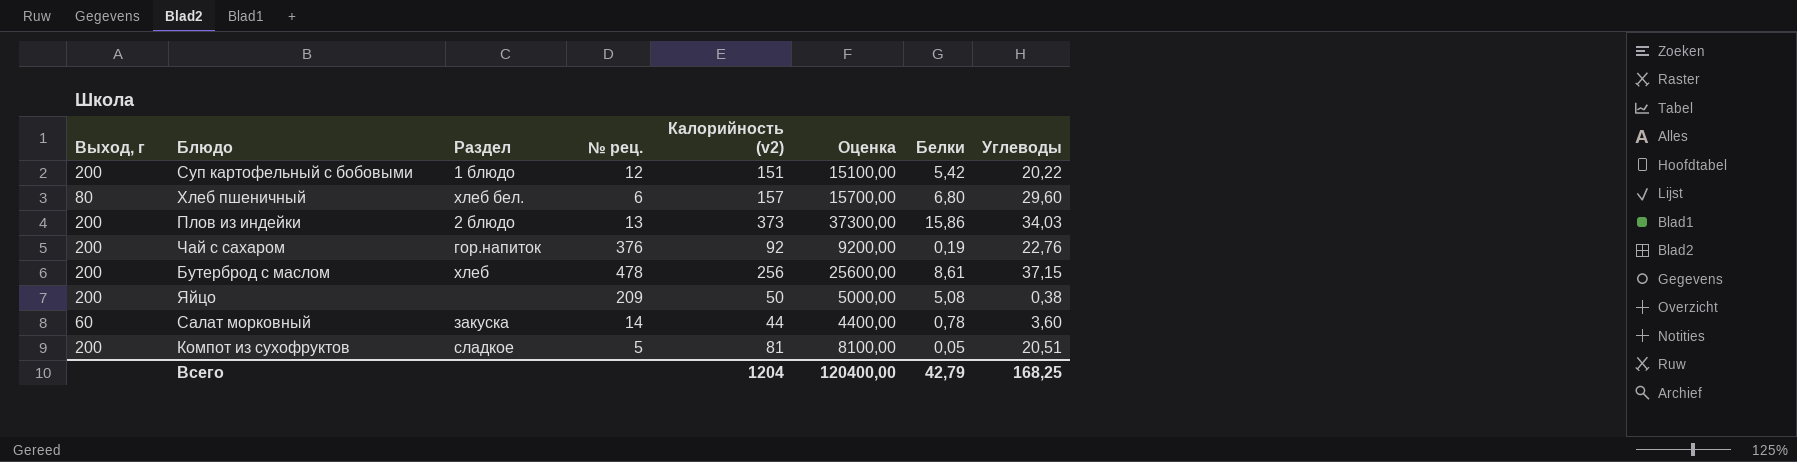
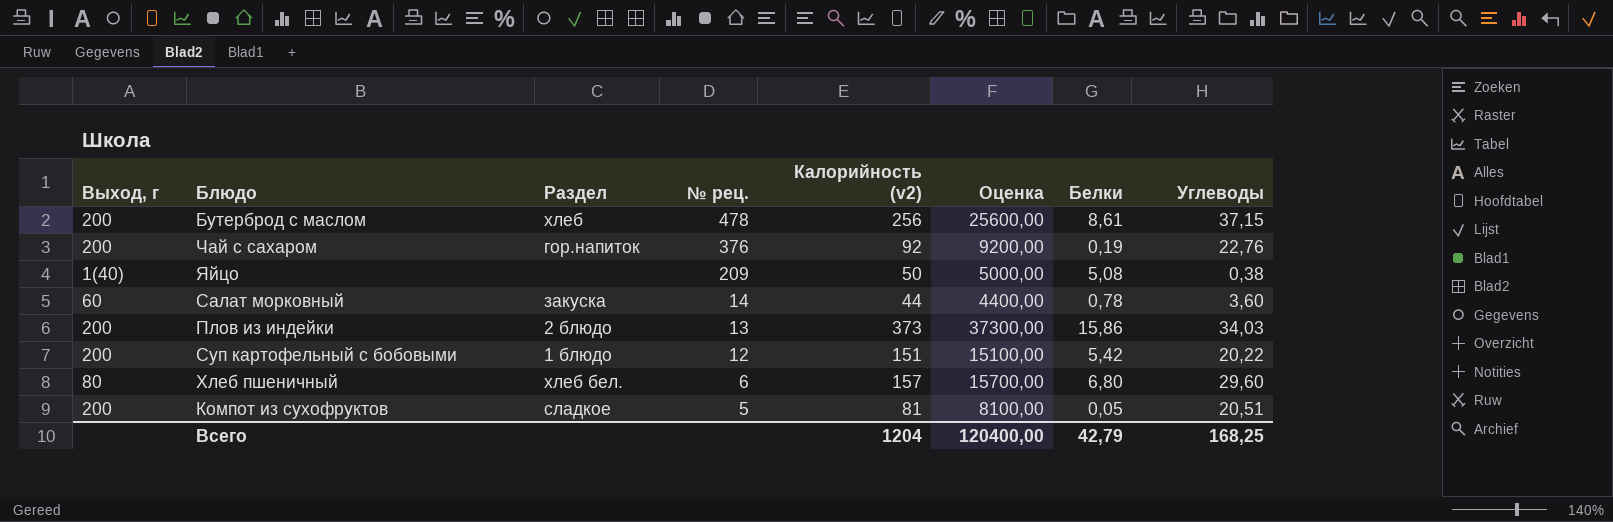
row order: none -> № рец. descending
Яйцо | Выход, г: 200 -> 1(40)

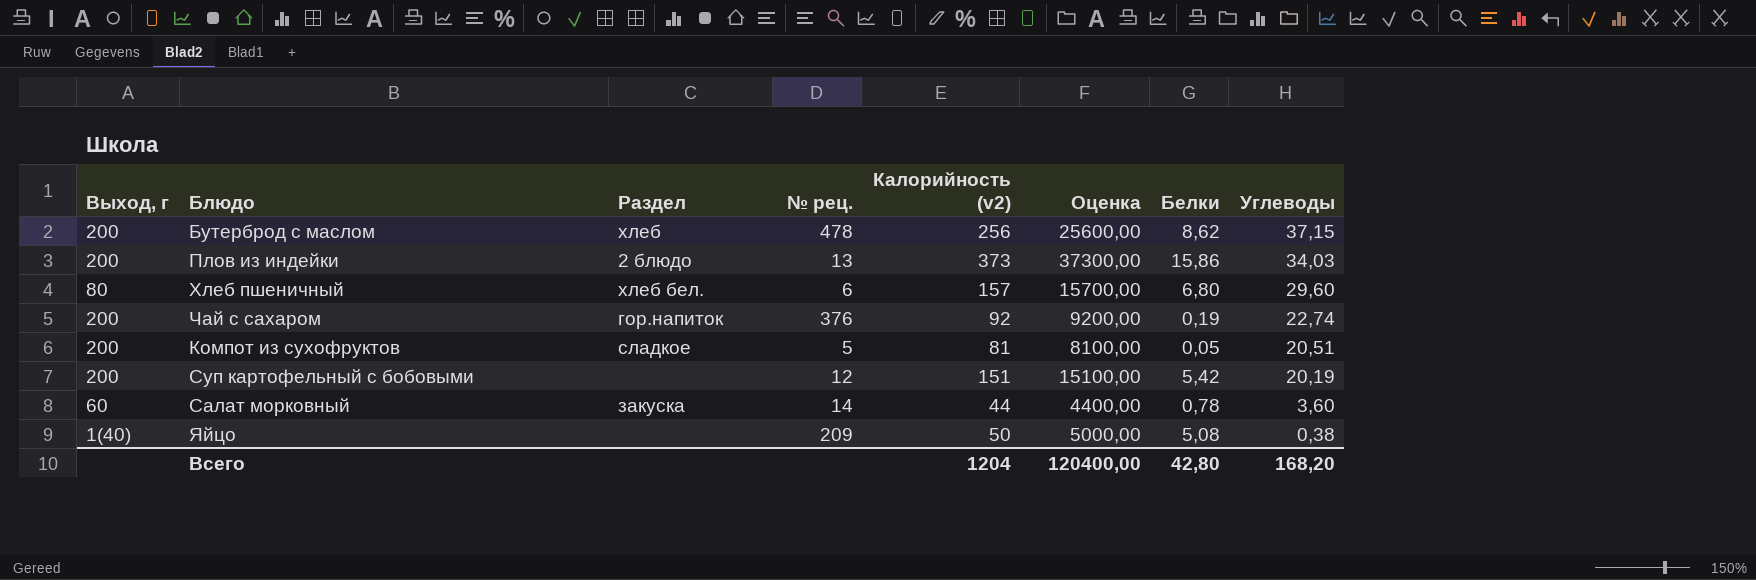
row order: № рец. descending -> Углеводы descending
Бутерброд с маслом | Белки: 8,61 -> 8,62
Чай с сахаром | Углеводы: 22,76 -> 22,74
Суп картофельный с бобовыми | Раздел: 1 блюдо -> none
Суп картофельный с бобовыми | Углеводы: 20,22 -> 20,19
Всего | Белки: 42,79 -> 42,80
Всего | Углеводы: 168,25 -> 168,20

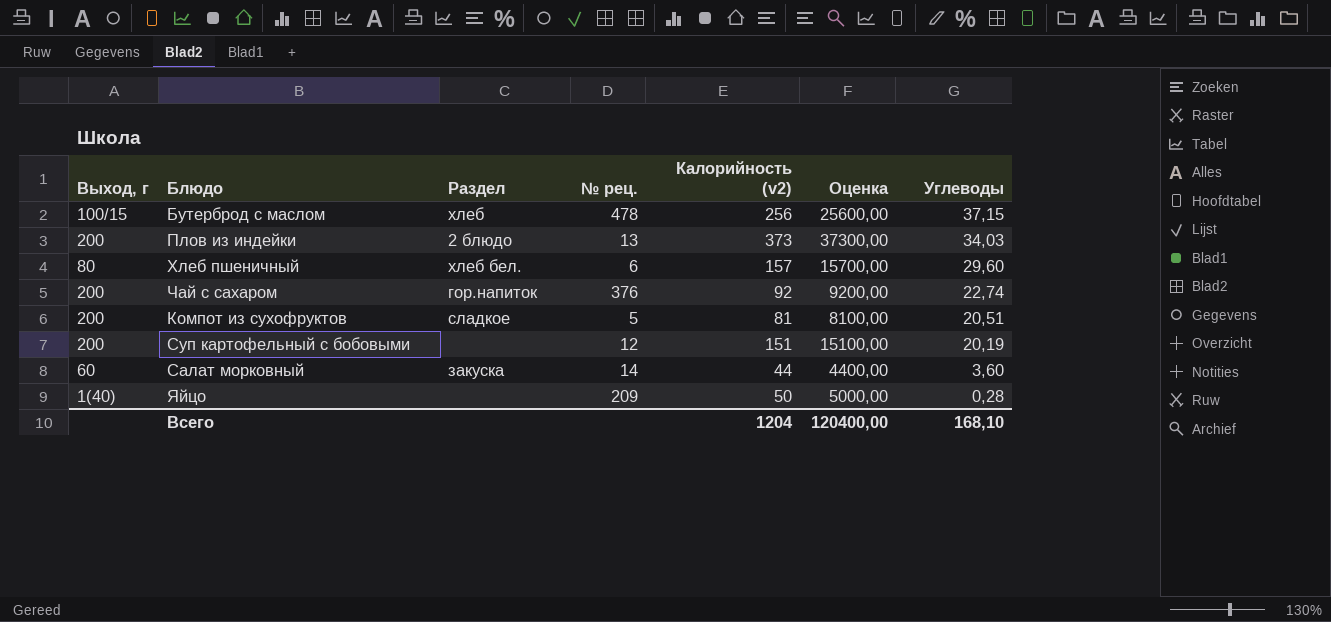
column Белки | position: 7 -> none
Бутерброд с маслом | Выход, г: 200 -> 100/15
Яйцо | Углеводы: 0,38 -> 0,28
Всего | Углеводы: 168,20 -> 168,10

